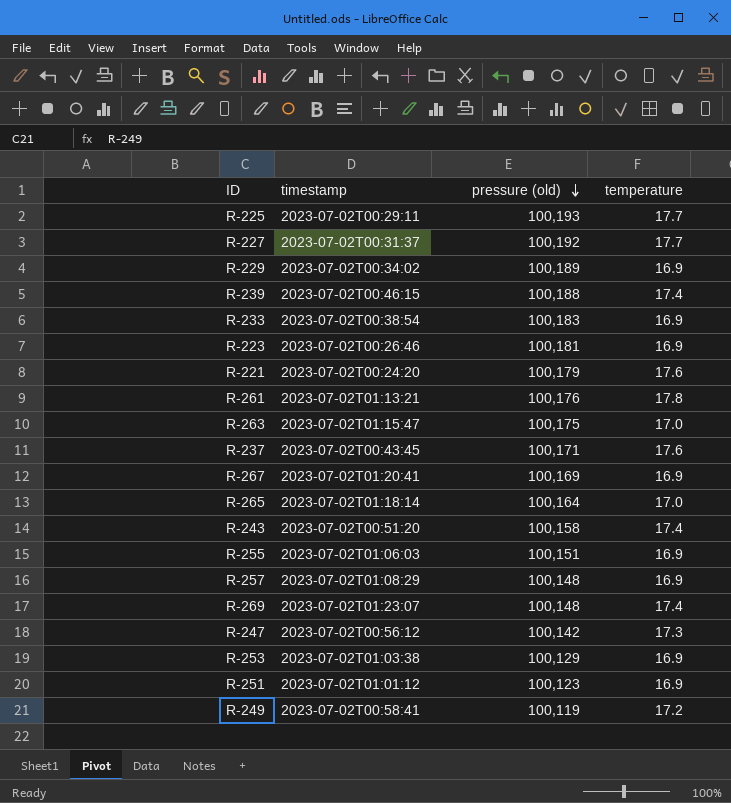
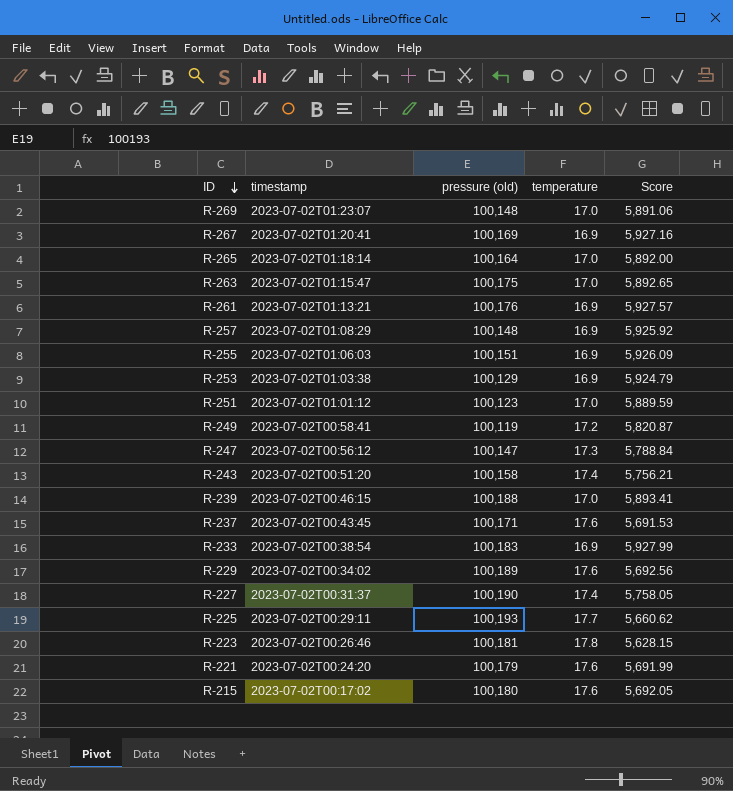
row order: pressure (old) descending -> ID descending
column Score | formula: none -> [pressure (old)] / [temperature]
R-269 | temperature: 17.4 -> 17.0
R-261 | temperature: 17.8 -> 16.9
R-251 | temperature: 16.9 -> 17.0
R-247 | pressure (old): 100,142 -> 100,147
R-239 | temperature: 17.4 -> 17.0
R-229 | temperature: 16.9 -> 17.6
R-227 | pressure (old): 100,192 -> 100,190
R-227 | temperature: 17.7 -> 17.4
R-223 | temperature: 16.9 -> 17.8
row R-215: none -> 2023-07-02T00:17:02 | 100,180 | 17.6 | 5,692.05

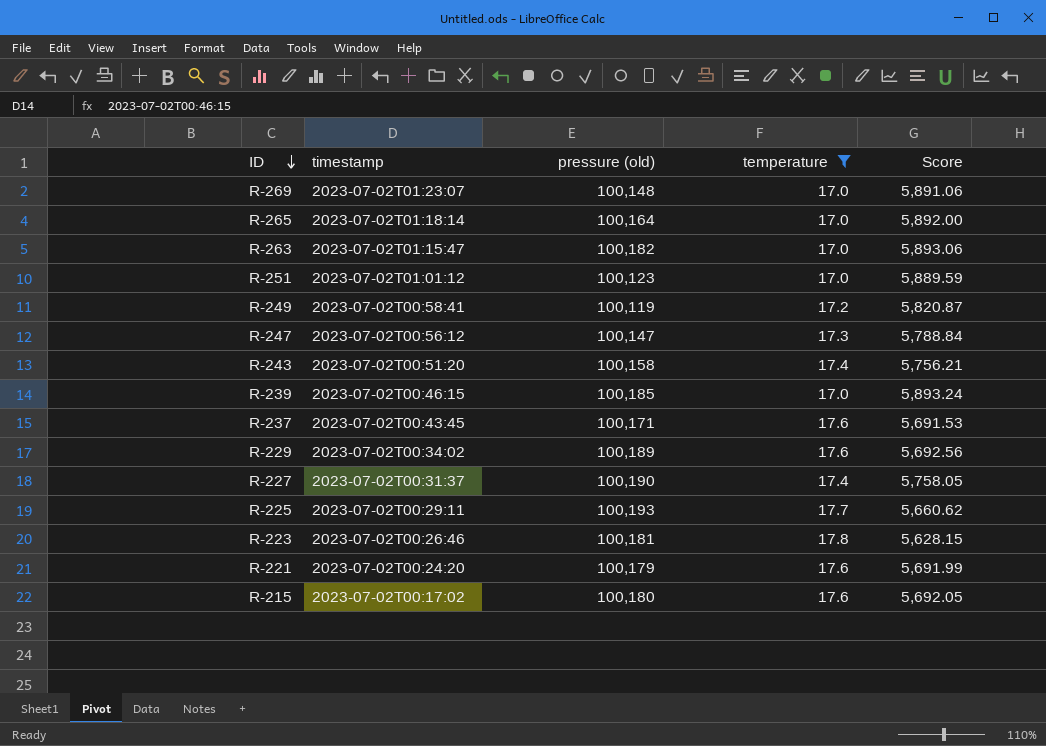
filter: none -> temperature != 16.9
R-263 | pressure (old): 100,175 -> 100,182
R-263 | Score: 5,892.65 -> 5,893.06
R-239 | pressure (old): 100,188 -> 100,185
R-239 | Score: 5,893.41 -> 5,893.24

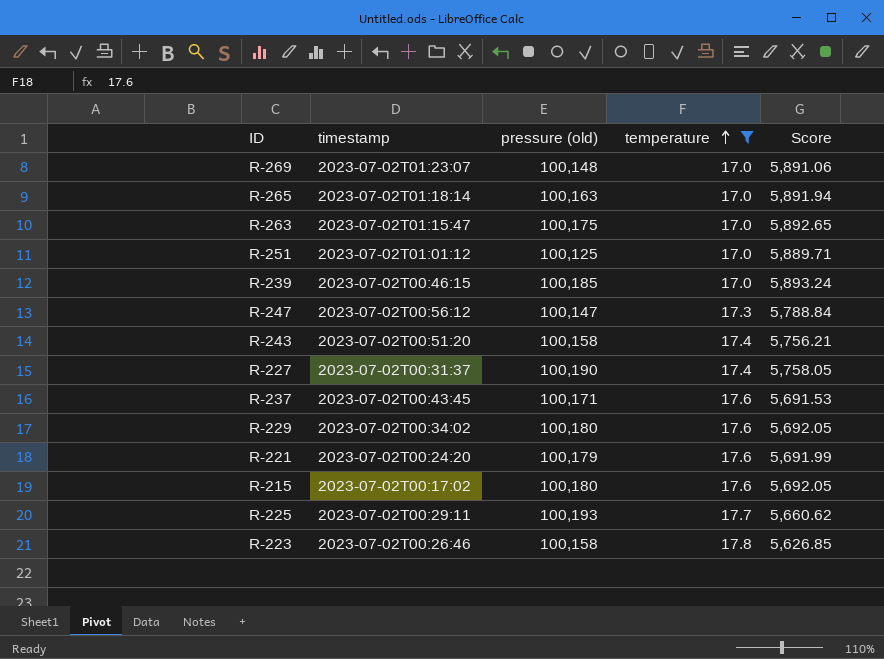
row order: ID descending -> temperature ascending
row R-249: 2023-07-02T00:58:41 | 100,119 | 17.2 | 5,820.87 -> none
R-265 | pressure (old): 100,164 -> 100,163
R-265 | Score: 5,892.00 -> 5,891.94
R-263 | pressure (old): 100,182 -> 100,175
R-263 | Score: 5,893.06 -> 5,892.65
R-251 | pressure (old): 100,123 -> 100,125
R-251 | Score: 5,889.59 -> 5,889.71
R-229 | pressure (old): 100,189 -> 100,180
R-229 | Score: 5,692.56 -> 5,692.05
R-223 | pressure (old): 100,181 -> 100,158
R-223 | Score: 5,628.15 -> 5,626.85

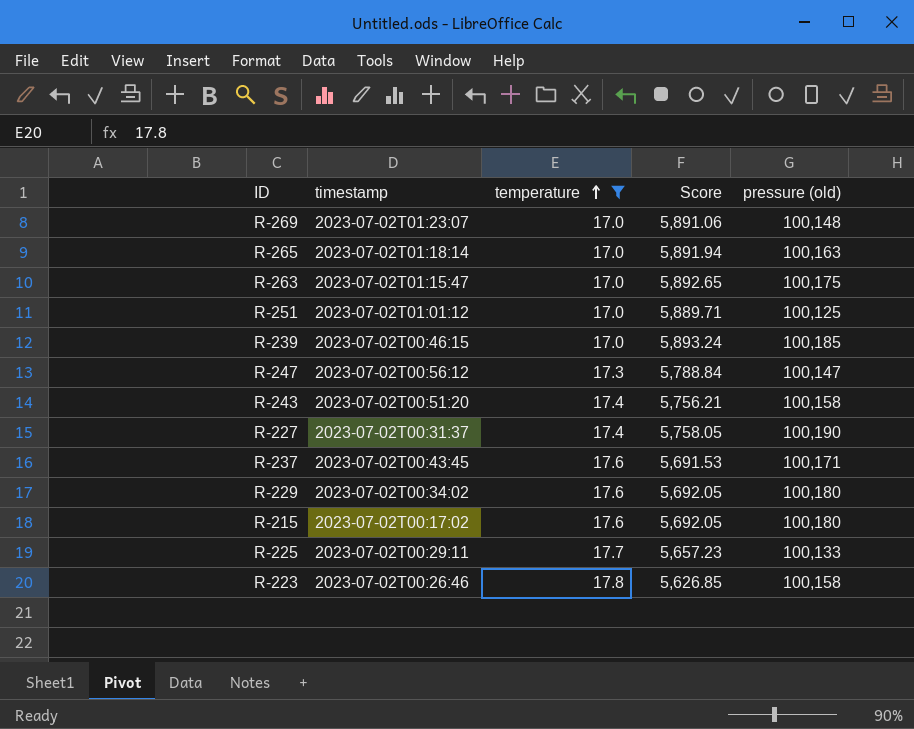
column pressure (old) | position: 3 -> 5
row R-221: 2023-07-02T00:24:20 | 100,179 | 17.6 | 5,691.99 -> none
R-225 | Score: 5,660.62 -> 5,657.23
R-225 | pressure (old): 100,193 -> 100,133

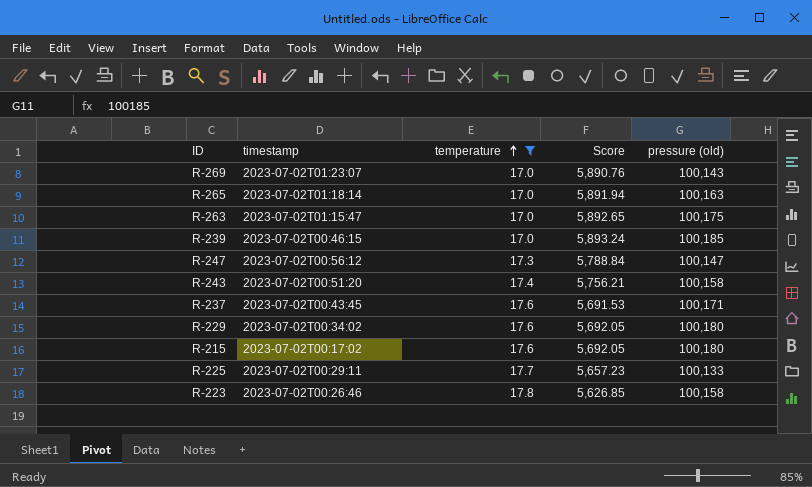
row R-251: 2023-07-02T01:01:12 | 17.0 | 5,889.71 | 100,125 -> none
row R-227: 2023-07-02T00:31:37 | 17.4 | 5,758.05 | 100,190 -> none
R-269 | Score: 5,891.06 -> 5,890.76
R-269 | pressure (old): 100,148 -> 100,143

